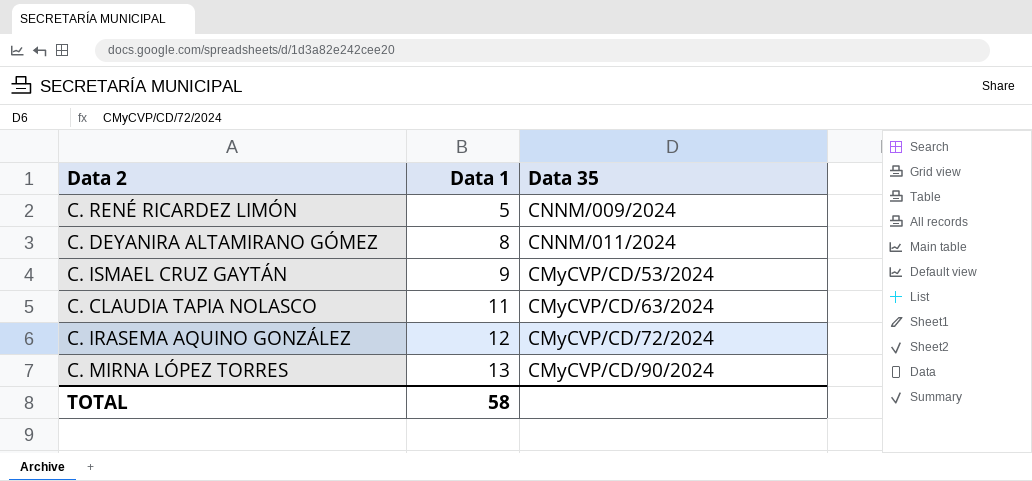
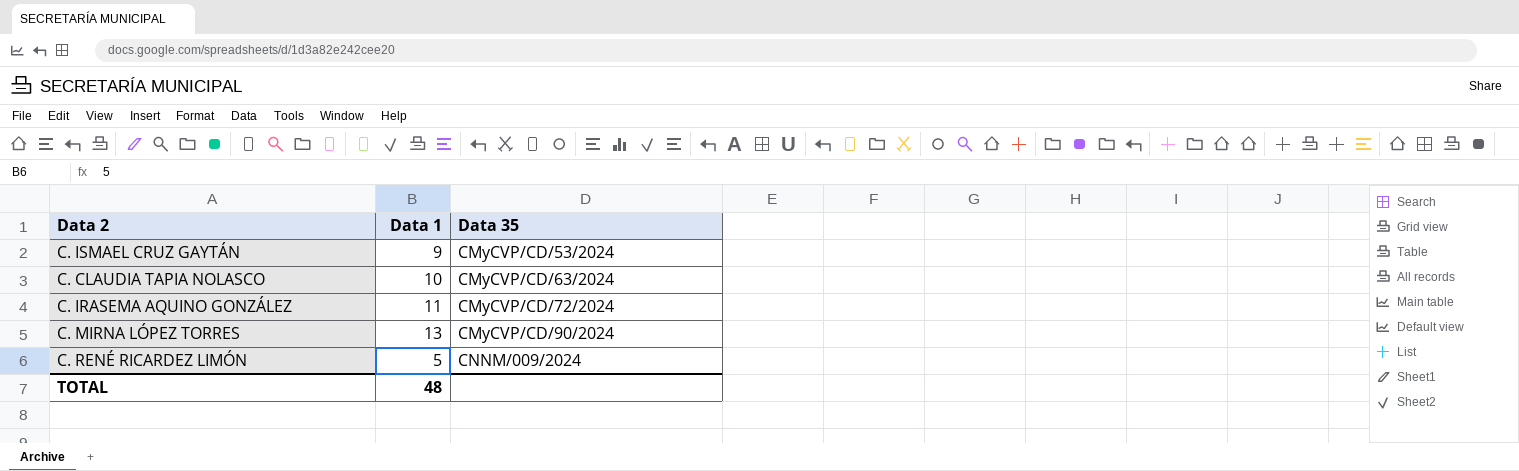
row order: Data 1 ascending -> Data 35 ascending
row C. DEYANIRA ALTAMIRANO GÓMEZ: 8 | CNNM/011/2024 -> none
C. CLAUDIA TAPIA NOLASCO | Data 1: 11 -> 10
C. IRASEMA AQUINO GONZÁLEZ | Data 1: 12 -> 11
TOTAL | Data 1: 58 -> 48

